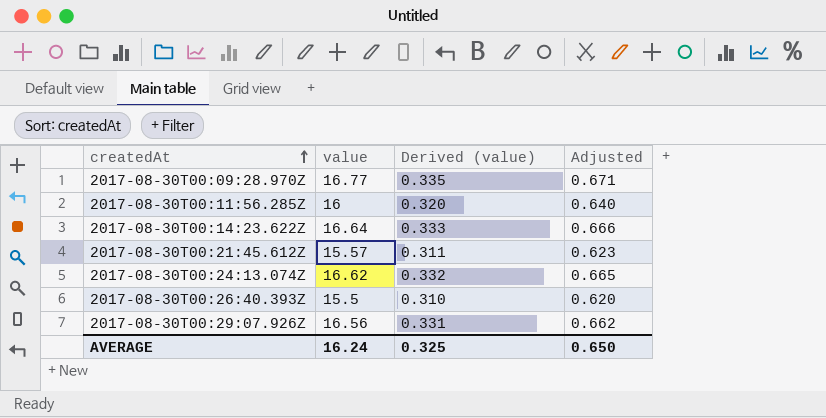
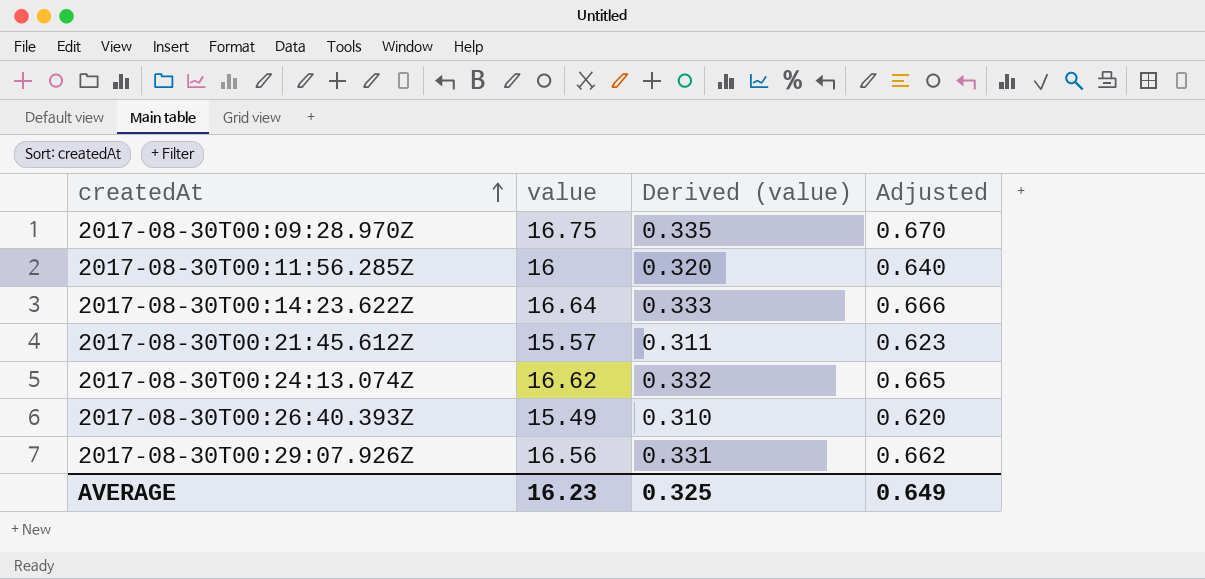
2017-08-30T00:09:28.970Z | value: 16.77 -> 16.75
2017-08-30T00:09:28.970Z | Adjusted: 0.671 -> 0.670
2017-08-30T00:26:40.393Z | value: 15.5 -> 15.49
AVERAGE | value: 16.24 -> 16.23
AVERAGE | Adjusted: 0.650 -> 0.649

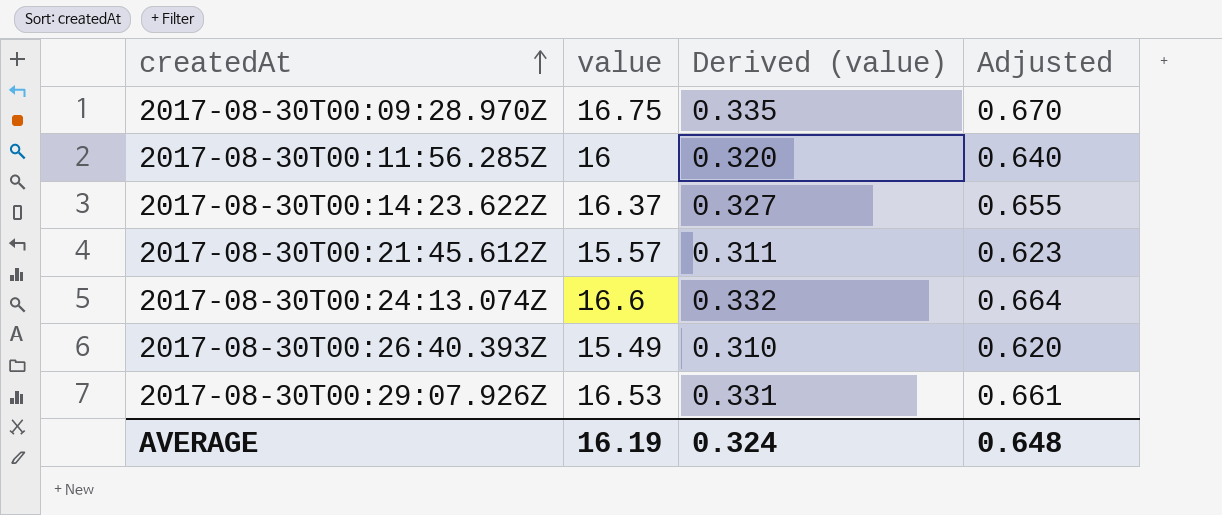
2017-08-30T00:14:23.622Z | value: 16.64 -> 16.37
2017-08-30T00:14:23.622Z | Derived (value): 0.333 -> 0.327
2017-08-30T00:14:23.622Z | Adjusted: 0.666 -> 0.655
2017-08-30T00:24:13.074Z | value: 16.62 -> 16.6
2017-08-30T00:24:13.074Z | Adjusted: 0.665 -> 0.664
2017-08-30T00:29:07.926Z | value: 16.56 -> 16.53
2017-08-30T00:29:07.926Z | Adjusted: 0.662 -> 0.661
AVERAGE | value: 16.23 -> 16.19
AVERAGE | Derived (value): 0.325 -> 0.324
AVERAGE | Adjusted: 0.649 -> 0.648

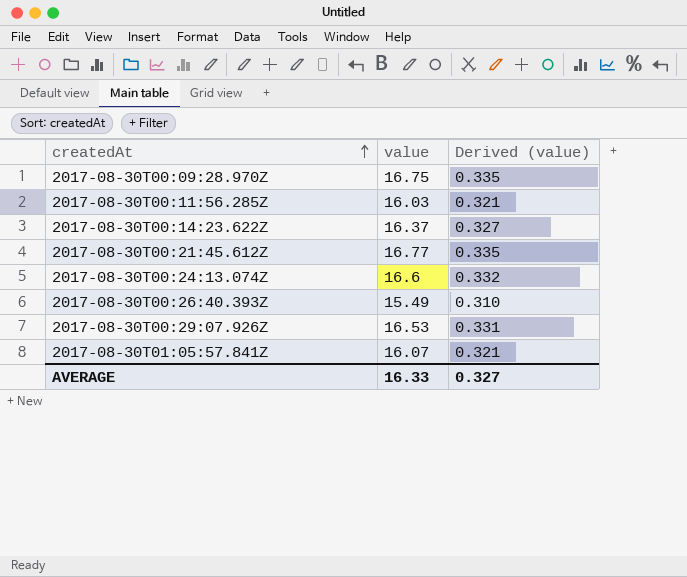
column Adjusted | formula: [value] * 0.04 -> none
2017-08-30T00:11:56.285Z | value: 16 -> 16.03
2017-08-30T00:11:56.285Z | Derived (value): 0.320 -> 0.321
2017-08-30T00:21:45.612Z | value: 15.57 -> 16.77
2017-08-30T00:21:45.612Z | Derived (value): 0.311 -> 0.335
row 2017-08-30T01:05:57.841Z: none -> 16.07 | 0.321
AVERAGE | value: 16.19 -> 16.33
AVERAGE | Derived (value): 0.324 -> 0.327

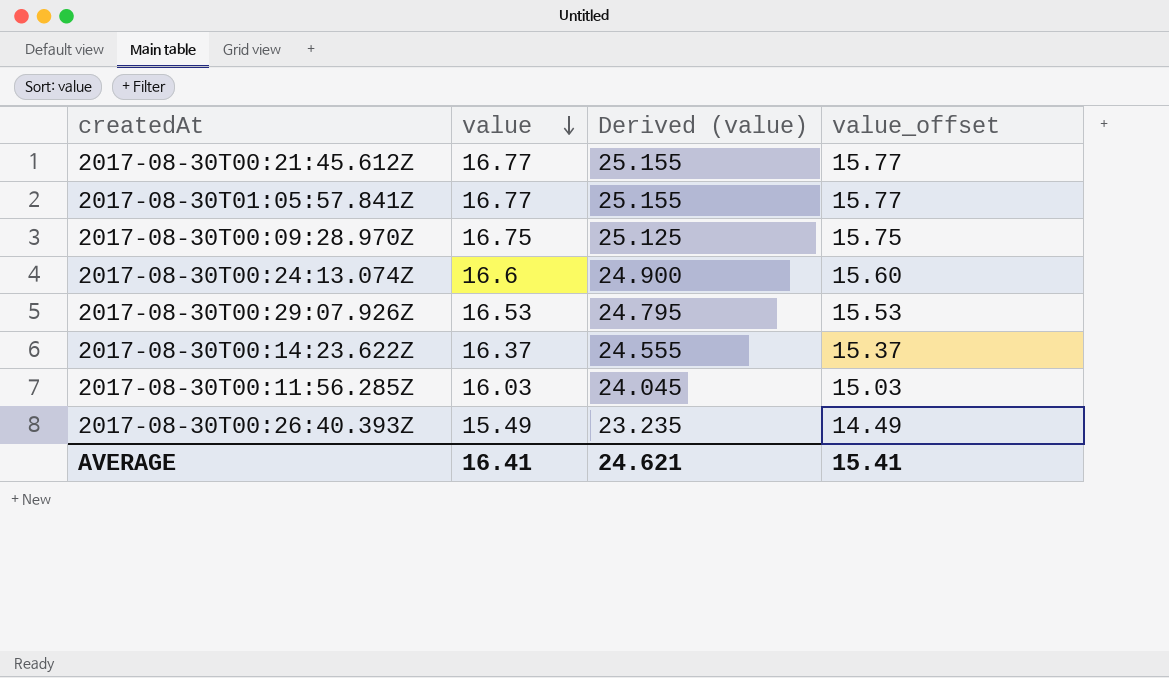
row order: createdAt ascending -> value descending
column Derived (value) | formula: [value] * 0.02 -> [value] * 1.5
column value_offset | formula: none -> [value] - 1
2017-08-30T01:05:57.841Z | value: 16.07 -> 16.77
AVERAGE | value: 16.33 -> 16.41
AVERAGE | Derived (value): 0.327 -> 24.621

